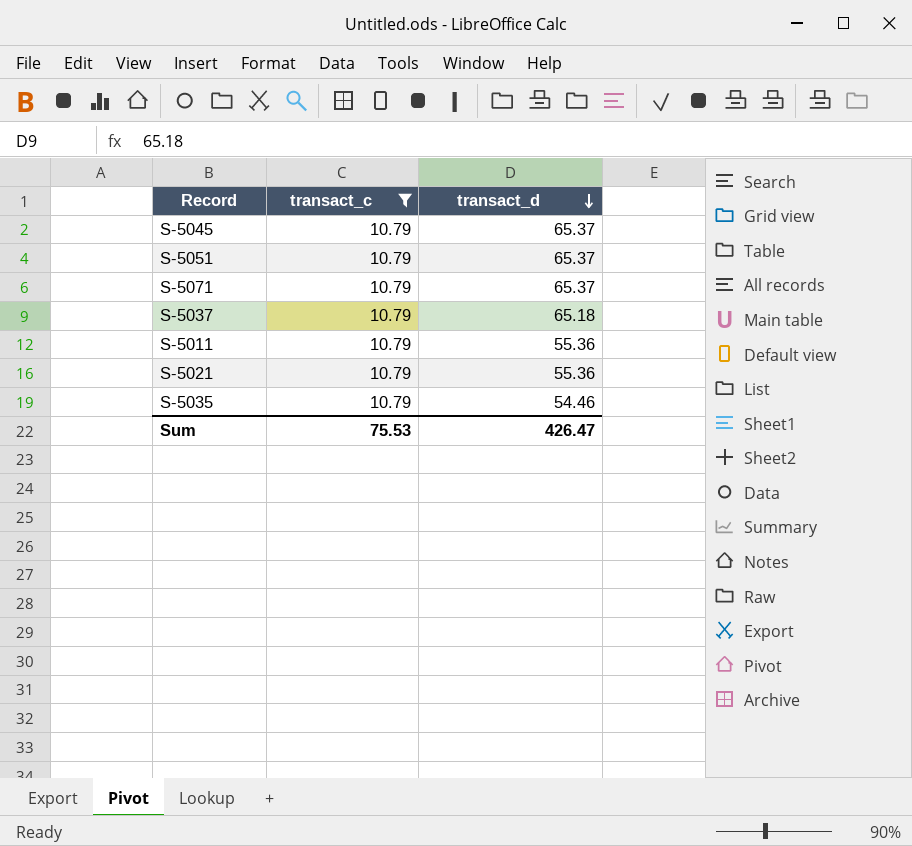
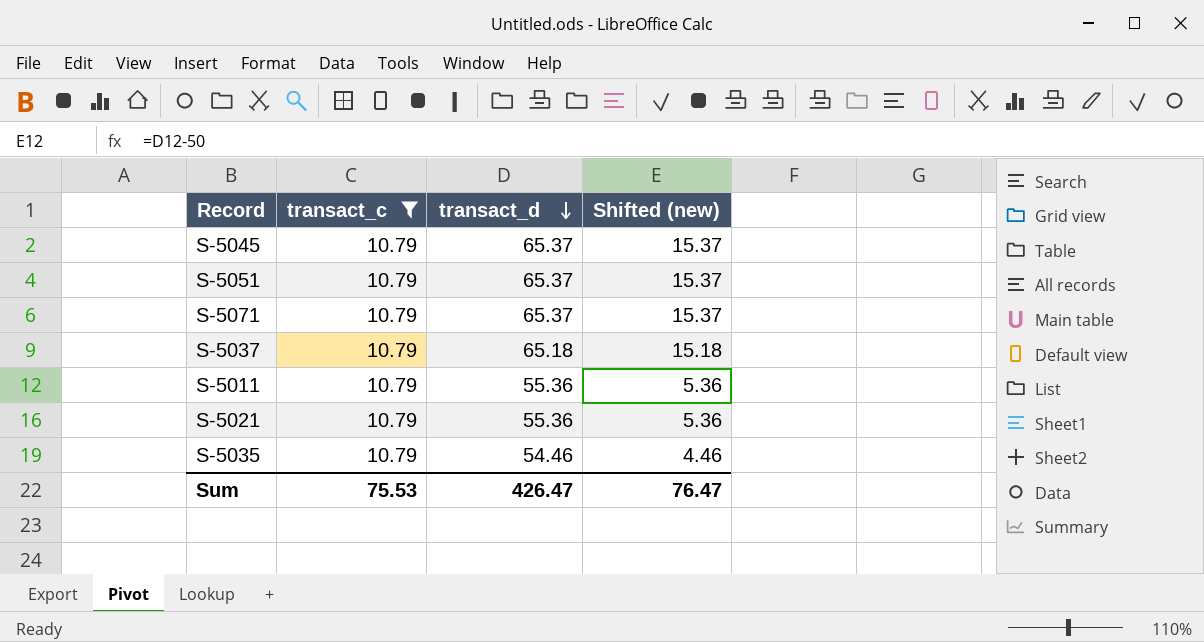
column Shifted (new) | formula: none -> [transact_d] - 50

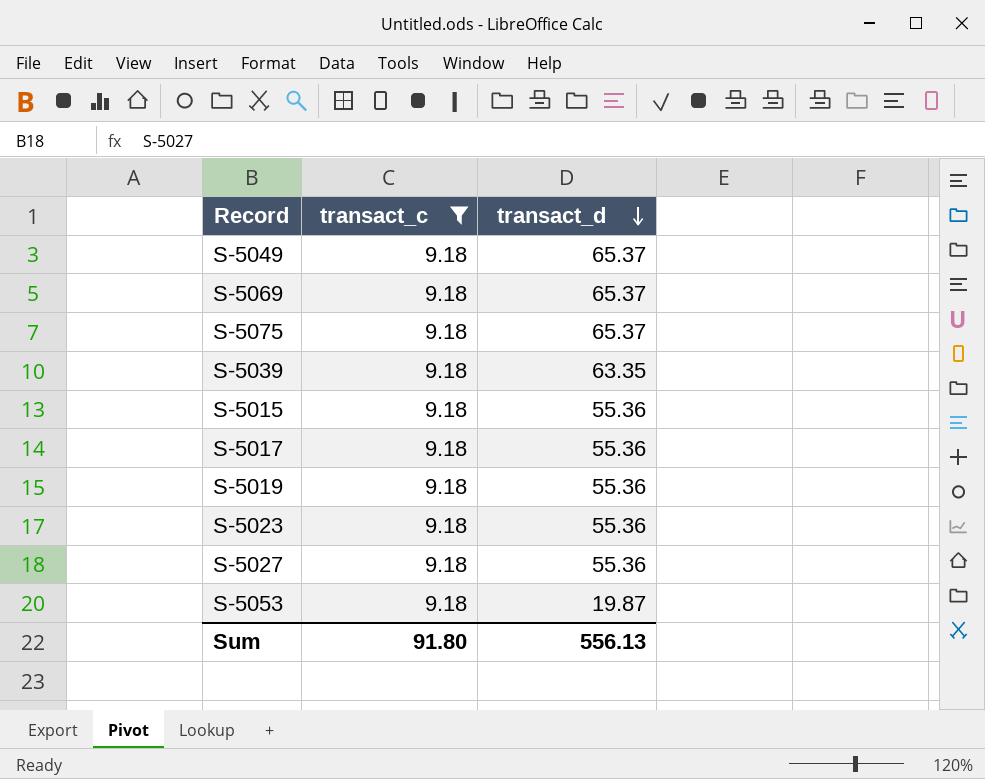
filter: transact_c = 10.79 -> transact_c = 9.18
column Shifted (new) | formula: [transact_d] - 50 -> none
Sum | transact_c: 75.53 -> 91.80
Sum | transact_d: 426.47 -> 556.13

